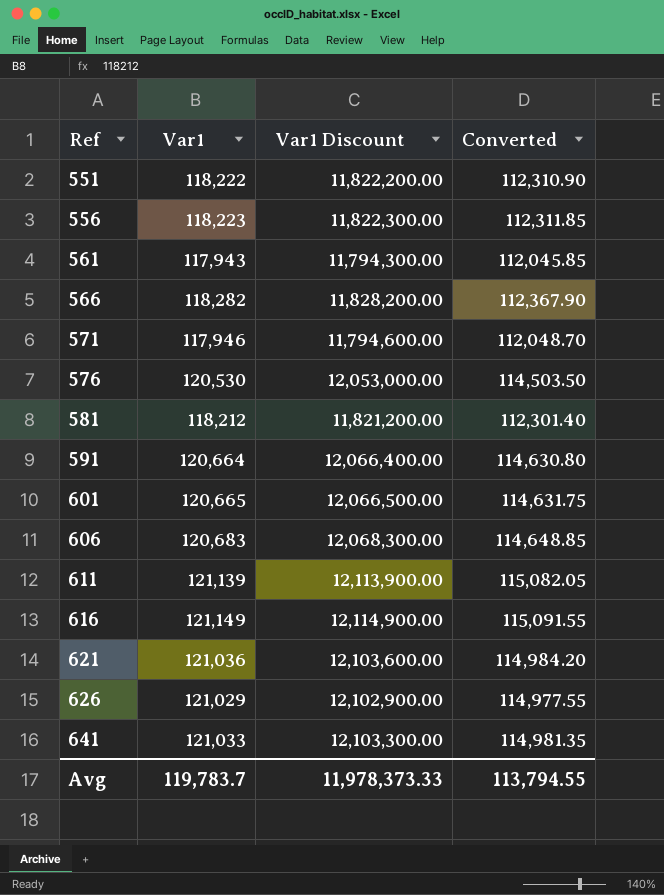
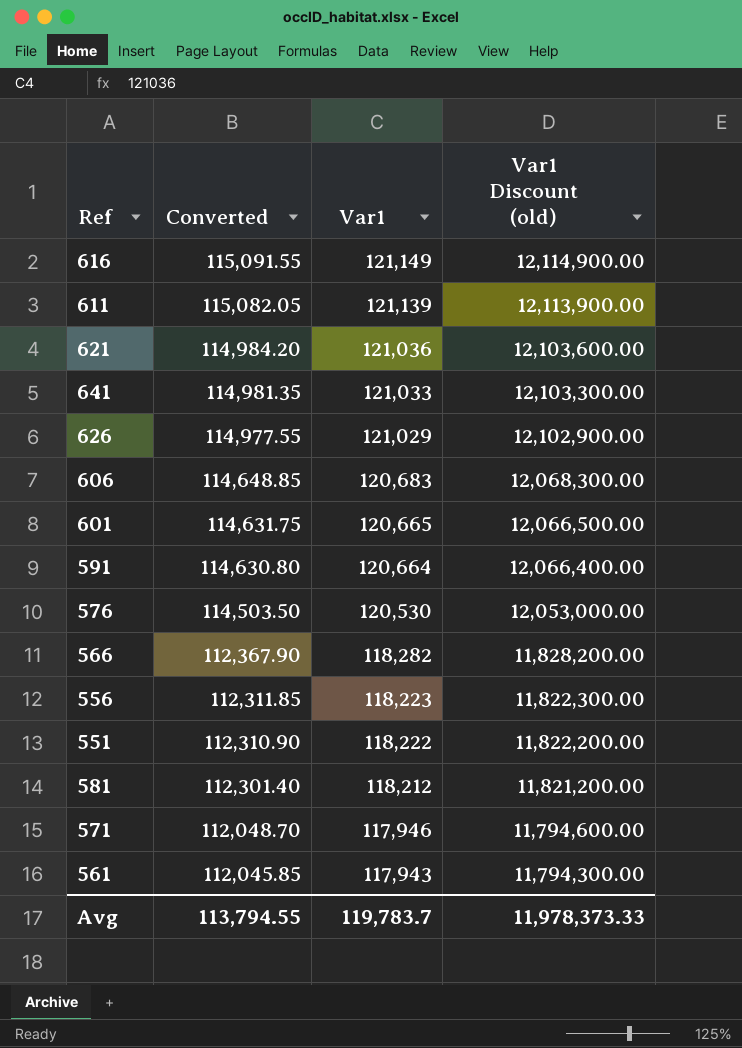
row order: Ref ascending -> Converted descending
column Converted | position: 4 -> 2
column name: Var1 Discount -> Var1 Discount (old)

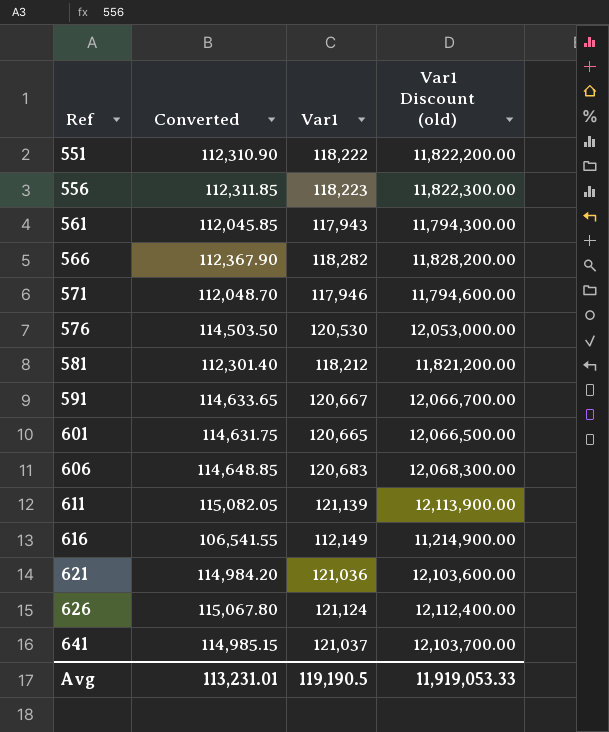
row order: Converted descending -> Ref ascending
591 | Converted: 114,630.80 -> 114,633.65
591 | Var1: 120,664 -> 120,667
591 | Var1 Discount (old): 12,066,400.00 -> 12,066,700.00
616 | Converted: 115,091.55 -> 106,541.55
616 | Var1: 121,149 -> 112,149
616 | Var1 Discount (old): 12,114,900.00 -> 11,214,900.00
626 | Converted: 114,977.55 -> 115,067.80
626 | Var1: 121,029 -> 121,124
626 | Var1 Discount (old): 12,102,900.00 -> 12,112,400.00
641 | Converted: 114,981.35 -> 114,985.15
641 | Var1: 121,033 -> 121,037
641 | Var1 Discount (old): 12,103,300.00 -> 12,103,700.00
Avg | Converted: 113,794.55 -> 113,231.01
Avg | Var1: 119,783.7 -> 119,190.5
Avg | Var1 Discount (old): 11,978,373.33 -> 11,919,053.33

